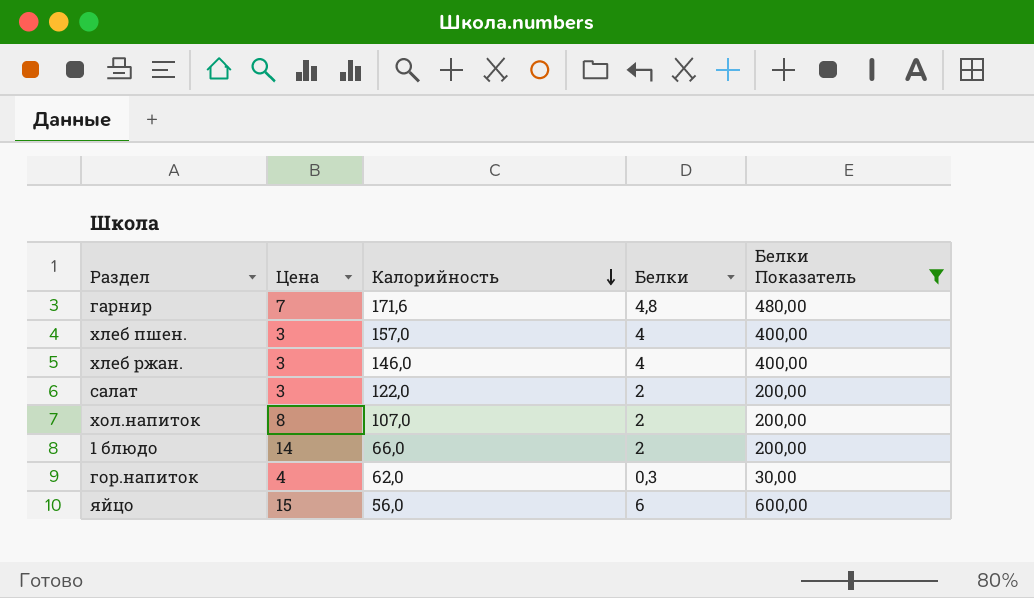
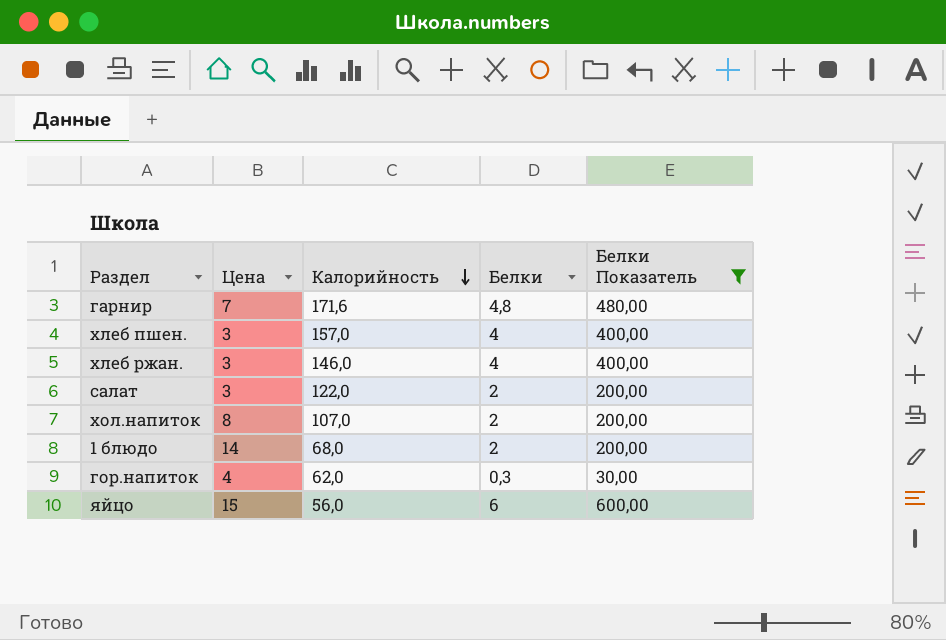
1 блюдо | Калорийность: 66,0 -> 68,0

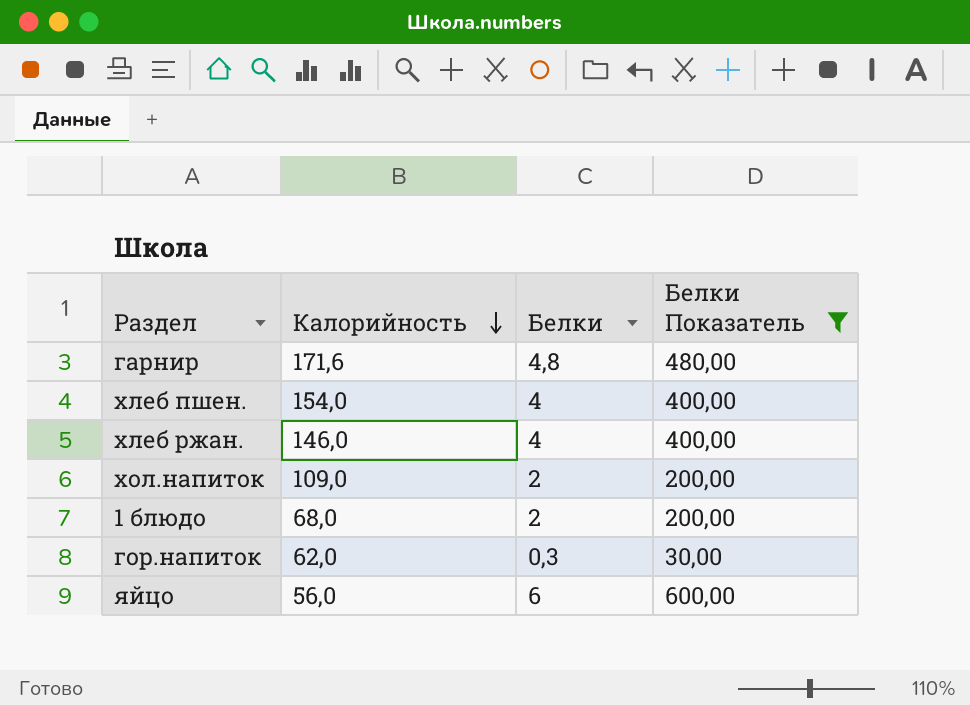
column Цена | position: 2 -> none
row салат: 3 | 122,0 | 2 | 200,00 -> none
хлеб пшен. | Калорийность: 157,0 -> 154,0
хол.напиток | Калорийность: 107,0 -> 109,0

